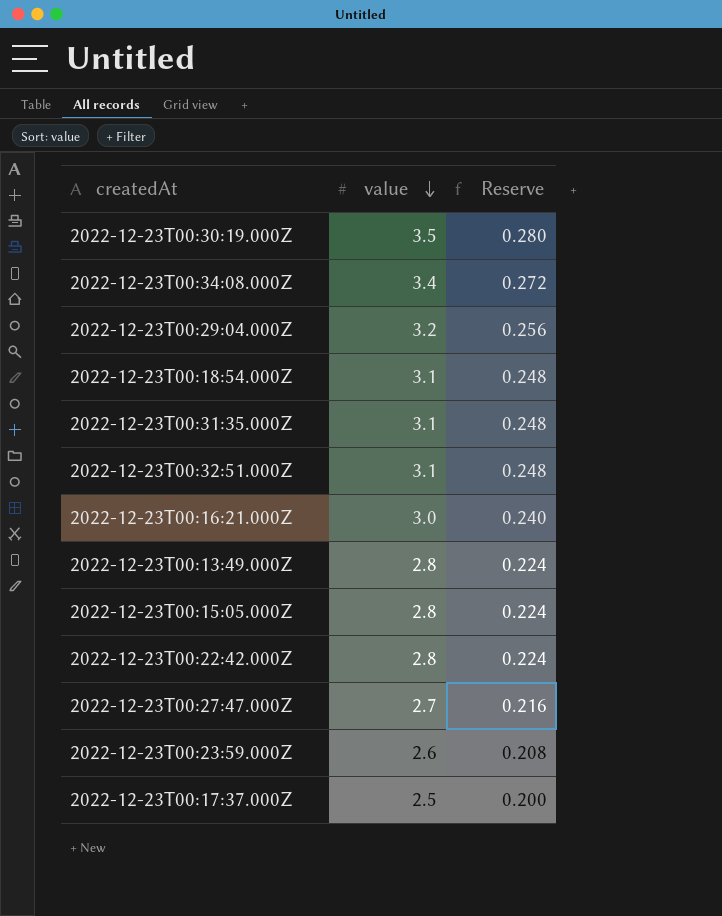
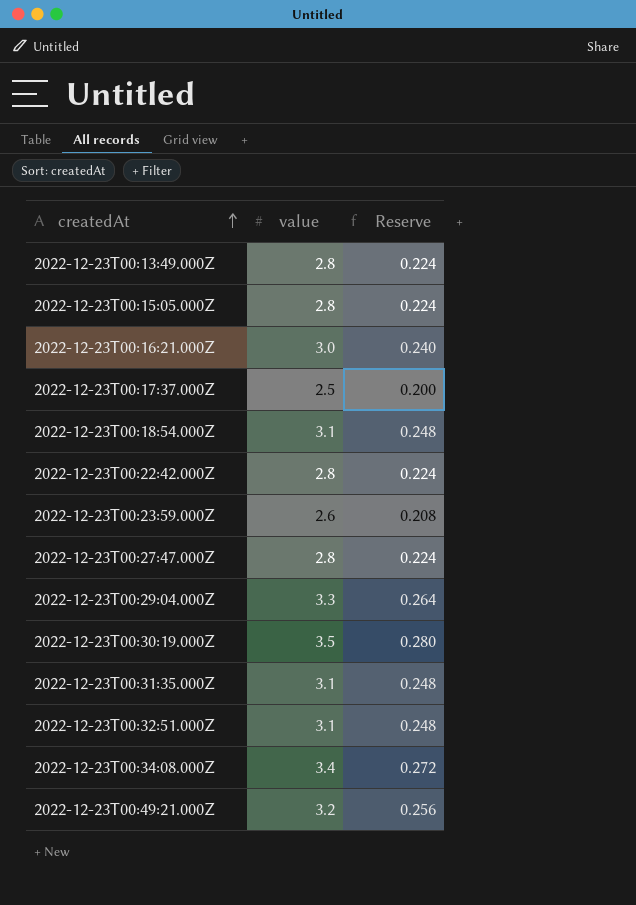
row order: value descending -> createdAt ascending
2022-12-23T00:27:47.000Z | value: 2.7 -> 2.8
2022-12-23T00:27:47.000Z | Reserve: 0.216 -> 0.224
2022-12-23T00:29:04.000Z | value: 3.2 -> 3.3
2022-12-23T00:29:04.000Z | Reserve: 0.256 -> 0.264
row 2022-12-23T00:49:21.000Z: none -> 3.2 | 0.256

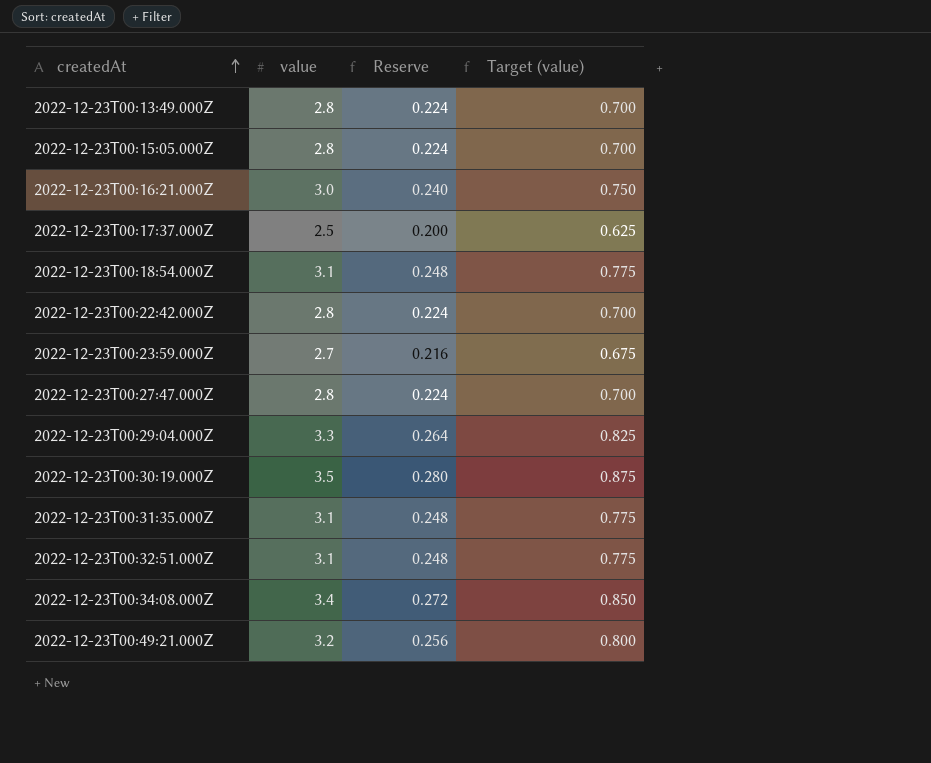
column Target (value) | formula: none -> [value] * 0.25
2022-12-23T00:23:59.000Z | value: 2.6 -> 2.7
2022-12-23T00:23:59.000Z | Reserve: 0.208 -> 0.216

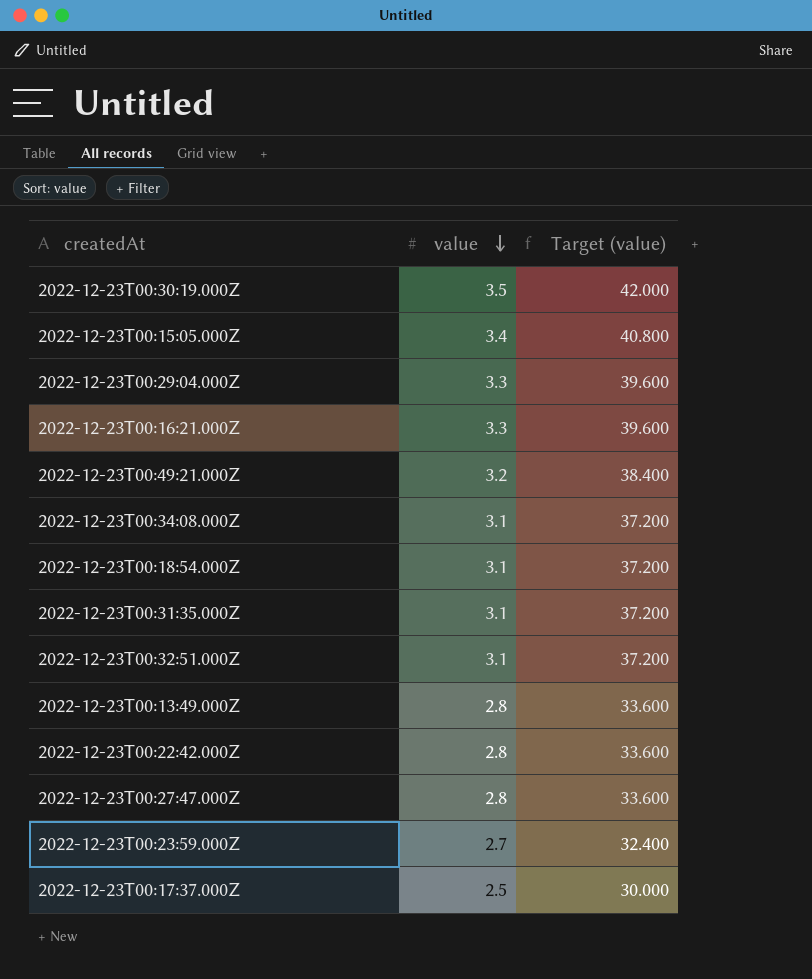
row order: createdAt ascending -> value descending
column Reserve | formula: [value] * 0.08 -> none
column Target (value) | formula: [value] * 0.25 -> [value] * 12
2022-12-23T00:15:05.000Z | value: 2.8 -> 3.4
2022-12-23T00:16:21.000Z | value: 3.0 -> 3.3
2022-12-23T00:34:08.000Z | value: 3.4 -> 3.1

